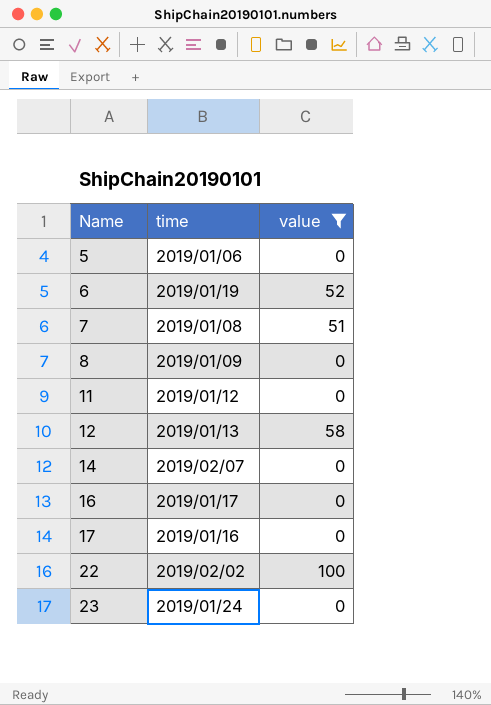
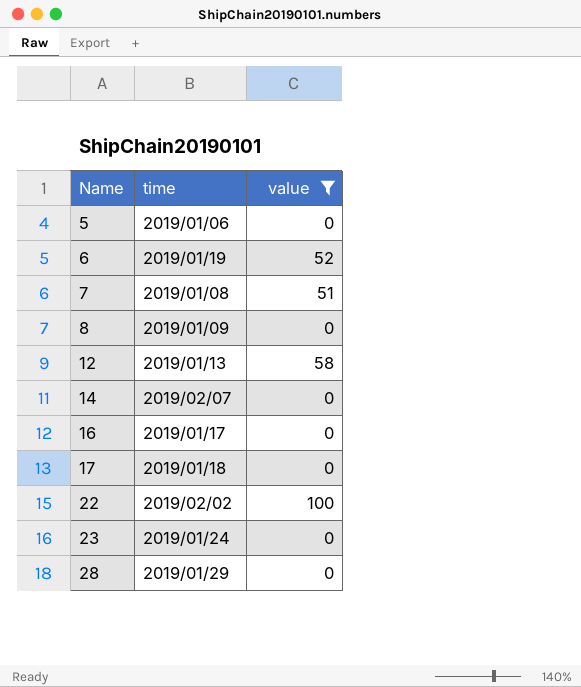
row 11: 2019/01/12 | 0 -> none
17 | time: 2019/01/16 -> 2019/01/18
row 28: none -> 2019/01/29 | 0

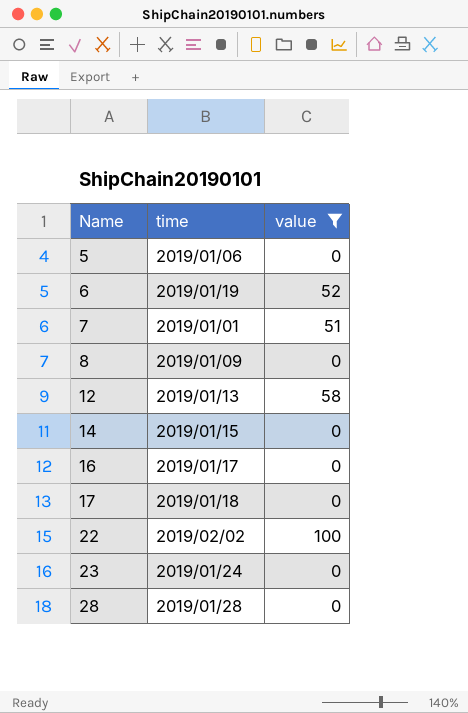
7 | time: 2019/01/08 -> 2019/01/01
14 | time: 2019/02/07 -> 2019/01/15
28 | time: 2019/01/29 -> 2019/01/28

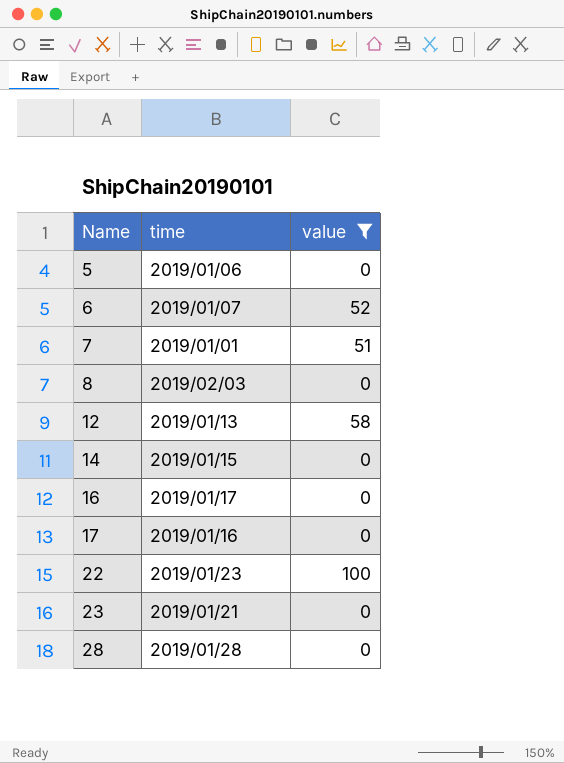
6 | time: 2019/01/19 -> 2019/01/07
8 | time: 2019/01/09 -> 2019/02/03
17 | time: 2019/01/18 -> 2019/01/16
22 | time: 2019/02/02 -> 2019/01/23
23 | time: 2019/01/24 -> 2019/01/21

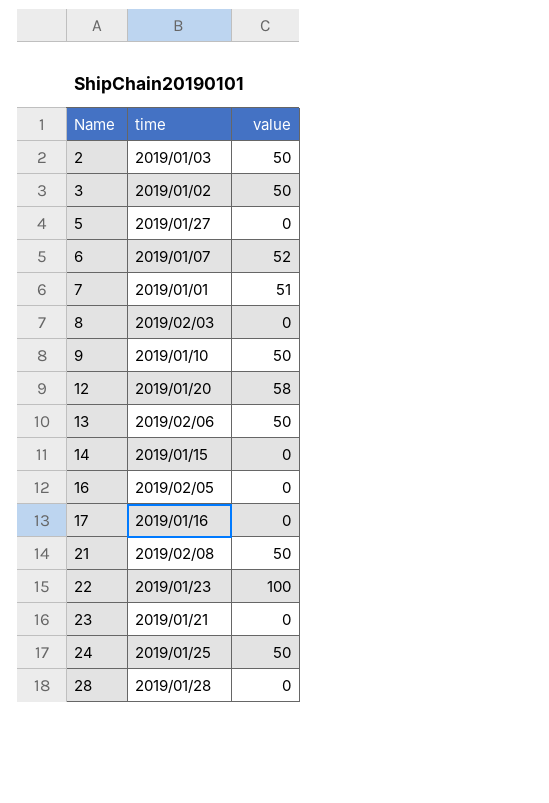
filter: value != 50 -> none
5 | time: 2019/01/06 -> 2019/01/27
12 | time: 2019/01/13 -> 2019/01/20
16 | time: 2019/01/17 -> 2019/02/05

